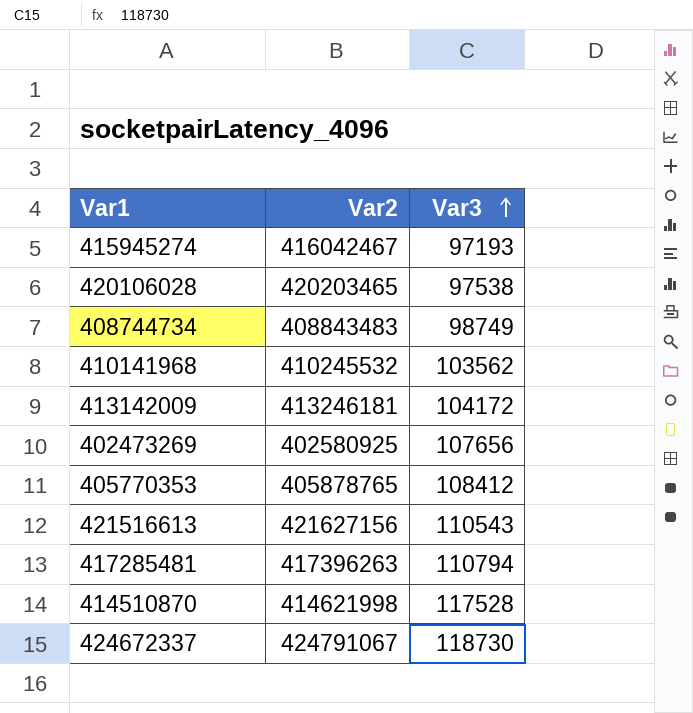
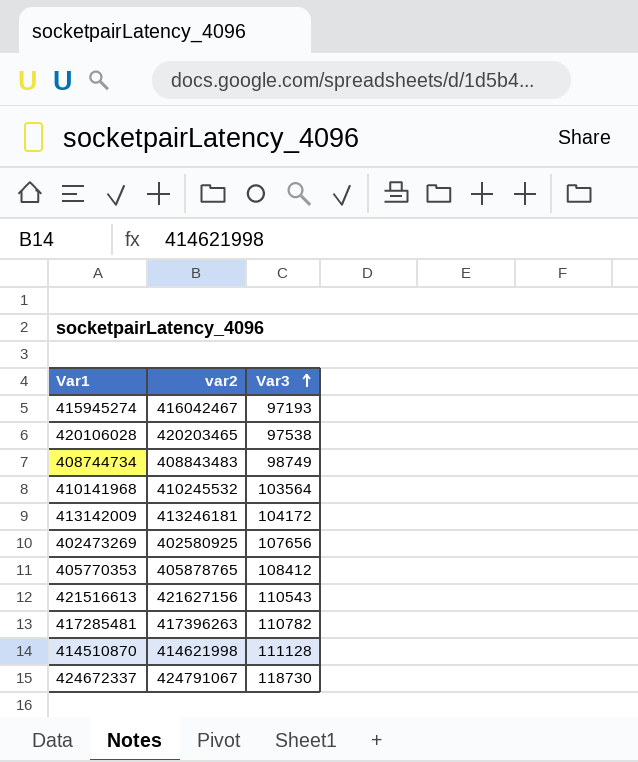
column name: Var2 -> var2
410141968 | Var3: 103562 -> 103564
417285481 | Var3: 110794 -> 110782
414510870 | Var3: 117528 -> 111128

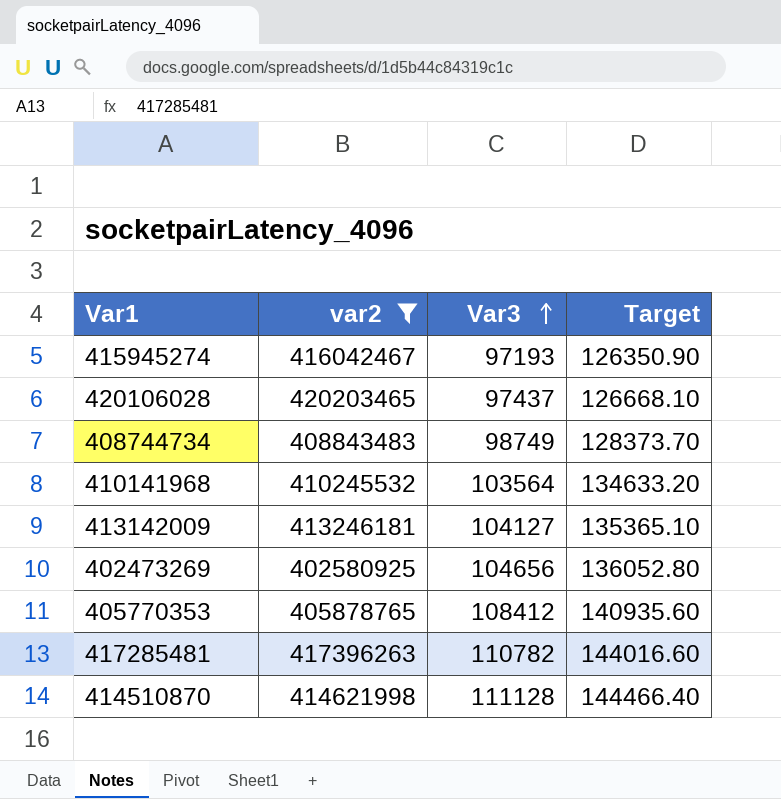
filter: none -> var2 <= 420203465
column Target | formula: none -> [Var3] * 1.3
420106028 | Var3: 97538 -> 97437
413142009 | Var3: 104172 -> 104127
402473269 | Var3: 107656 -> 104656

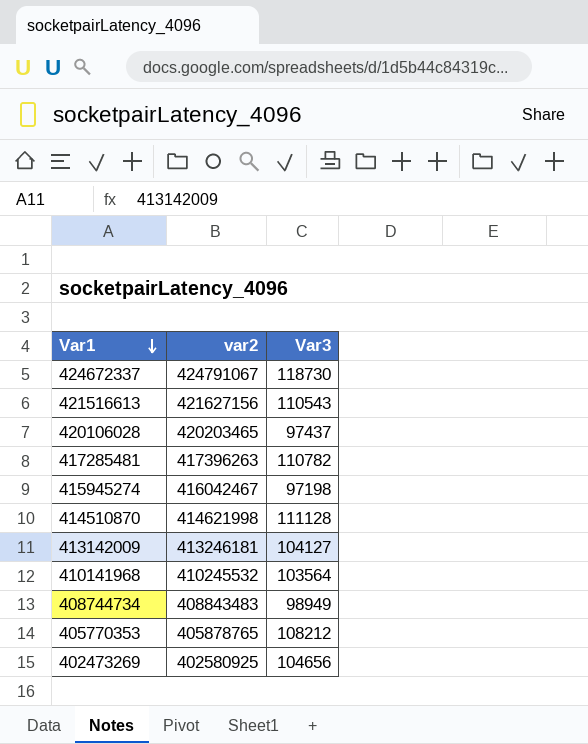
filter: var2 <= 420203465 -> none
row order: Var3 ascending -> Var1 descending
column Target | formula: [Var3] * 1.3 -> none
415945274 | Var3: 97193 -> 97198
408744734 | Var3: 98749 -> 98949
405770353 | Var3: 108412 -> 108212

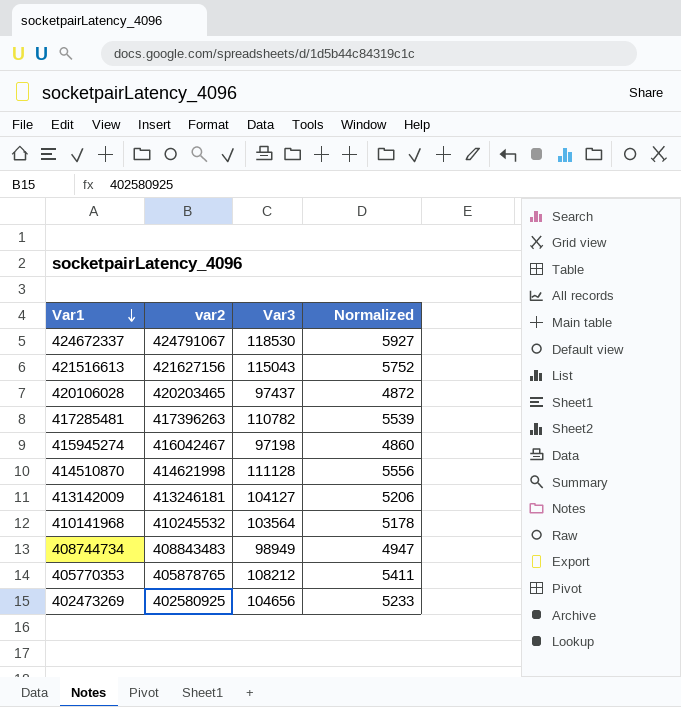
column Normalized | formula: none -> [Var3] * 0.05
424672337 | Var3: 118730 -> 118530
421516613 | Var3: 110543 -> 115043

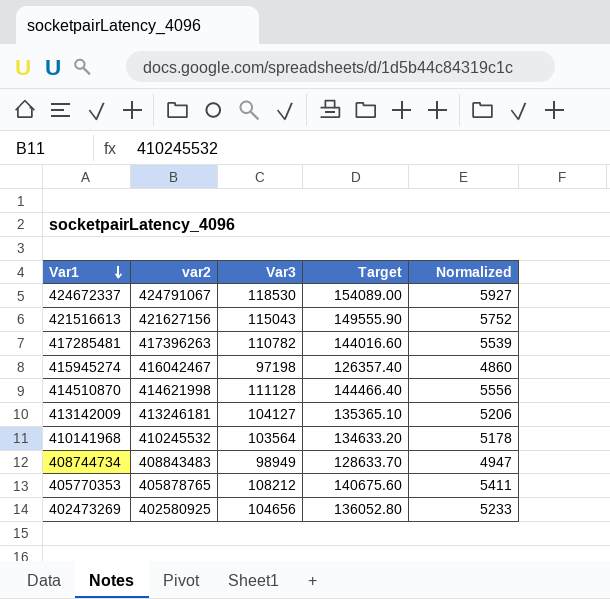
column Target | formula: none -> [Var3] * 1.3
row 420106028: 420203465 | 97437 | 4872 -> none

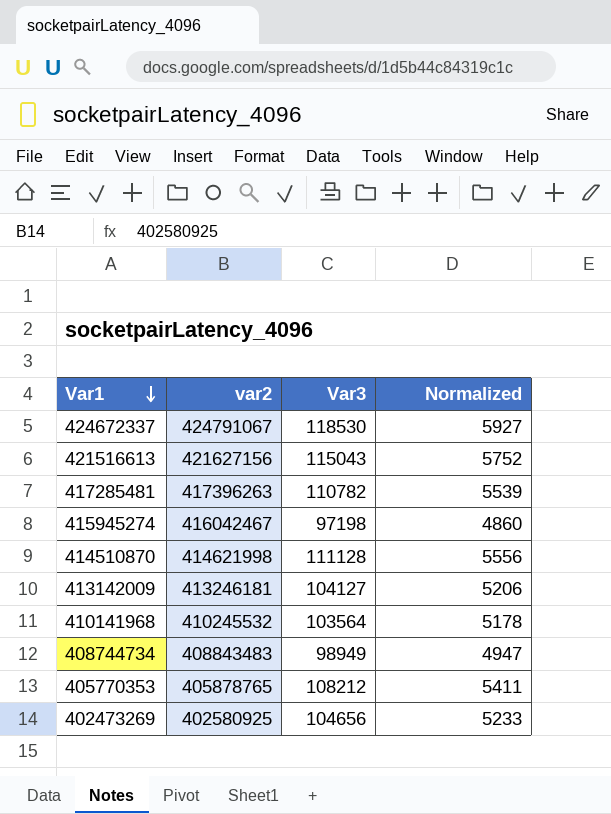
column Target | formula: [Var3] * 1.3 -> none

